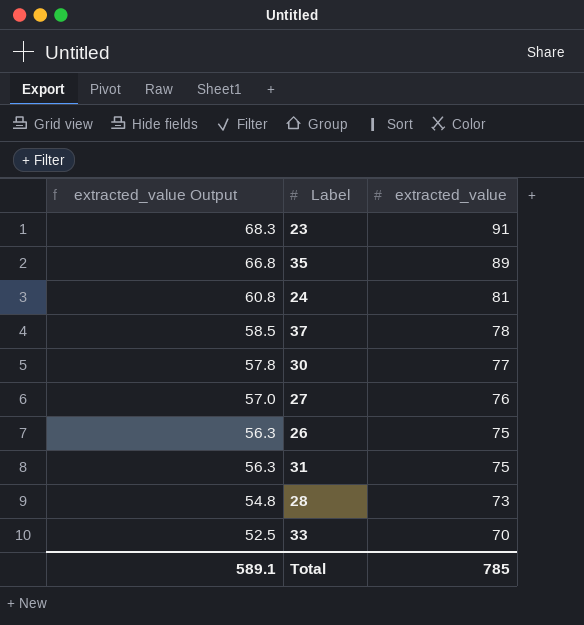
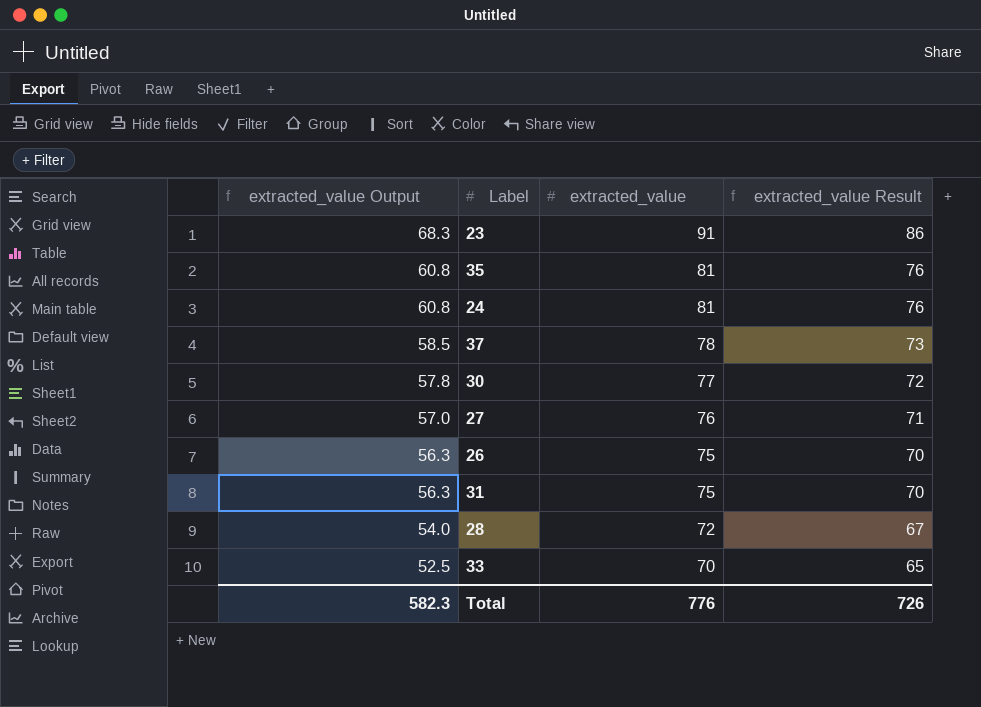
column extracted_value Result | formula: none -> [extracted_value] - 5
35 | extracted_value Output: 66.8 -> 60.8
35 | extracted_value: 89 -> 81
28 | extracted_value Output: 54.8 -> 54.0
28 | extracted_value: 73 -> 72
Total | extracted_value Output: 589.1 -> 582.3
Total | extracted_value: 785 -> 776

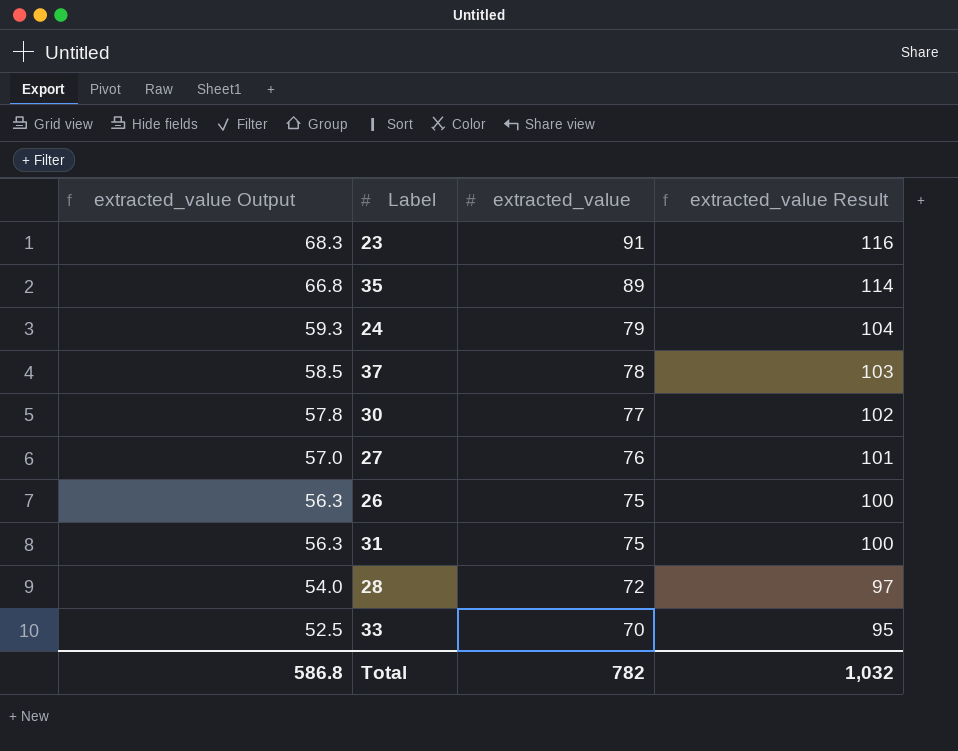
column extracted_value Result | formula: [extracted_value] - 5 -> [extracted_value] + 25
35 | extracted_value Output: 60.8 -> 66.8
35 | extracted_value: 81 -> 89
24 | extracted_value Output: 60.8 -> 59.3
24 | extracted_value: 81 -> 79
Total | extracted_value Output: 582.3 -> 586.8
Total | extracted_value: 776 -> 782
Total | extracted_value Result: 726 -> 1,032

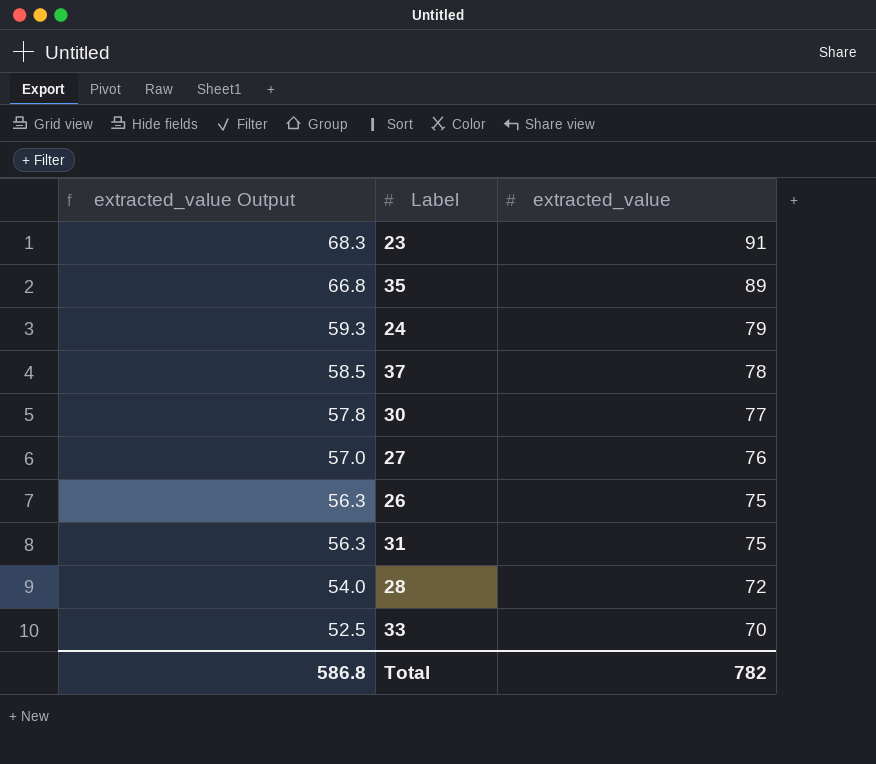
column extracted_value Result | formula: [extracted_value] + 25 -> none

